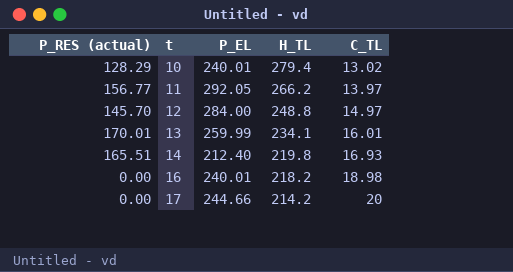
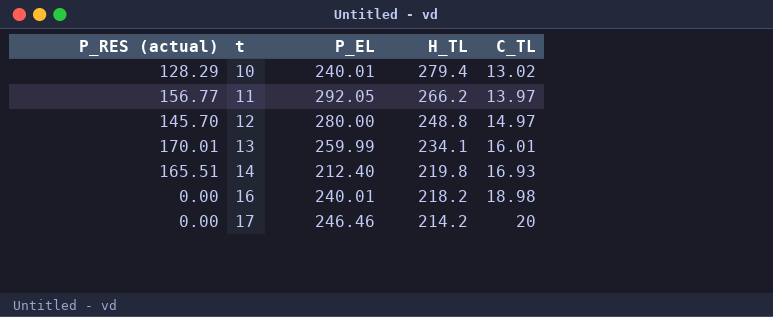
12 | P_EL: 284.00 -> 280.00
17 | P_EL: 244.66 -> 246.46

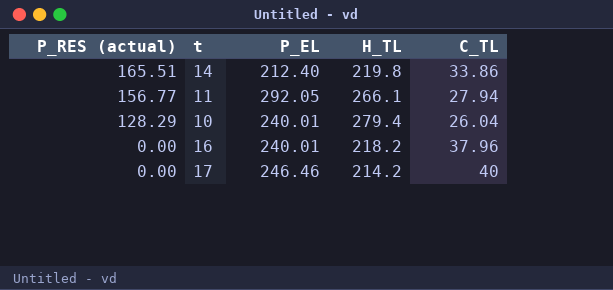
row order: t ascending -> P_RES (actual) descending
row 12: 145.70 | 280.00 | 248.8 | 14.97 -> none
row 13: 170.01 | 259.99 | 234.1 | 16.01 -> none
14 | C_TL: 16.93 -> 33.86
11 | H_TL: 266.2 -> 266.1
11 | C_TL: 13.97 -> 27.94
10 | C_TL: 13.02 -> 26.04
16 | C_TL: 18.98 -> 37.96
17 | C_TL: 20 -> 40

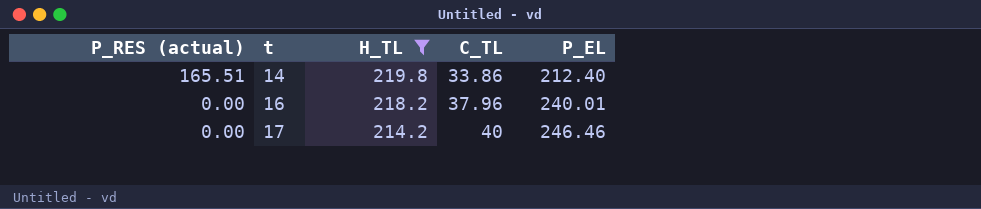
filter: none -> H_TL <= 219.8
column P_EL | position: 3 -> 5

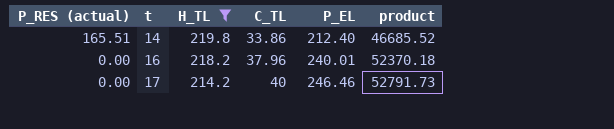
column product | formula: none -> [H_TL] * [P_EL]

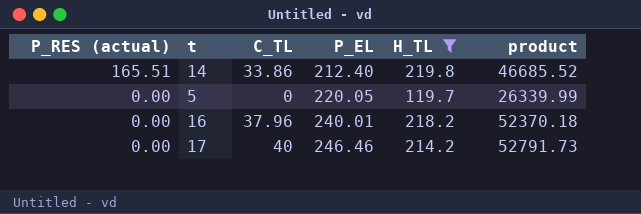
column H_TL | position: 3 -> 5
row 5: none -> 0.00 | 0 | 220.05 | 119.7 | 26339.99

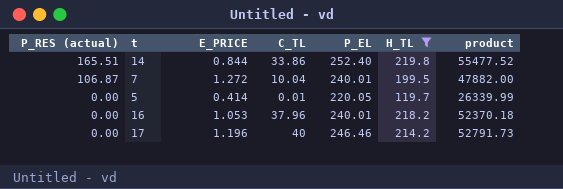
column E_PRICE | position: none -> 3
14 | P_EL: 212.40 -> 252.40
14 | product: 46685.52 -> 55477.52
row 7: none -> 106.87 | 1.272 | 10.04 | 240.01 | 199.5 | 47882.00
5 | C_TL: 0 -> 0.01

